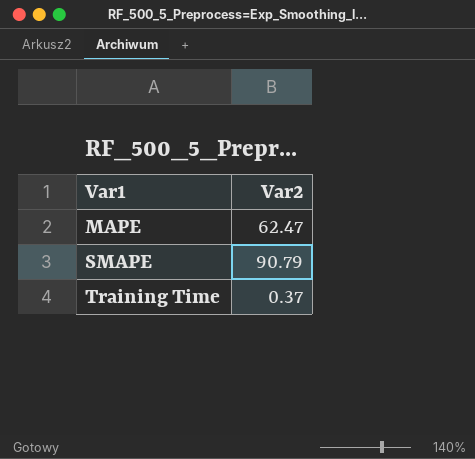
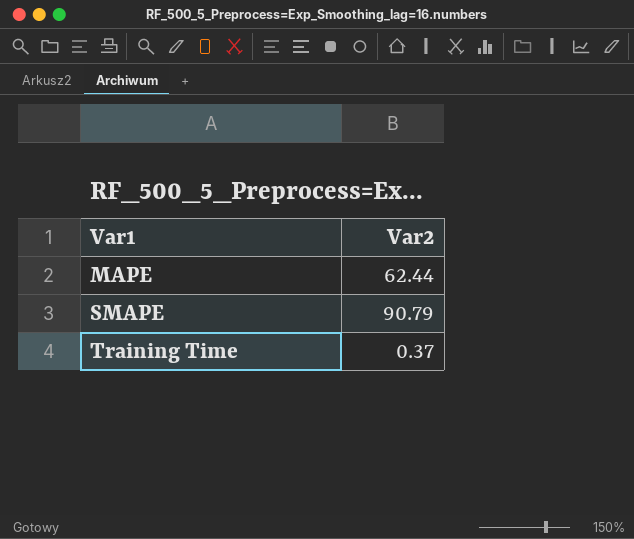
MAPE | Var2: 62.47 -> 62.44

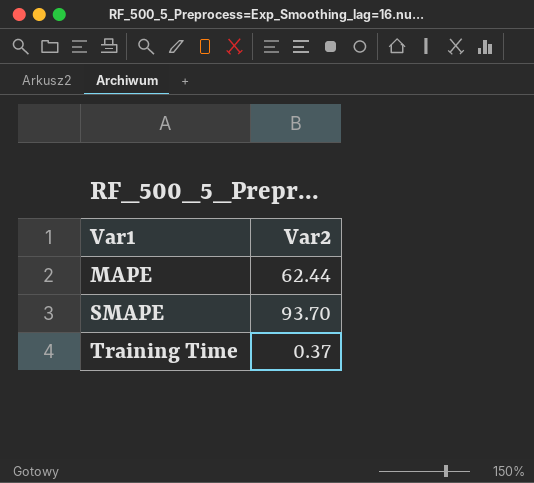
SMAPE | Var2: 90.79 -> 93.70

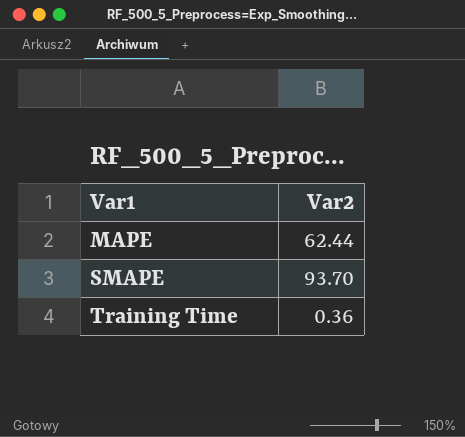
Training Time | Var2: 0.37 -> 0.36

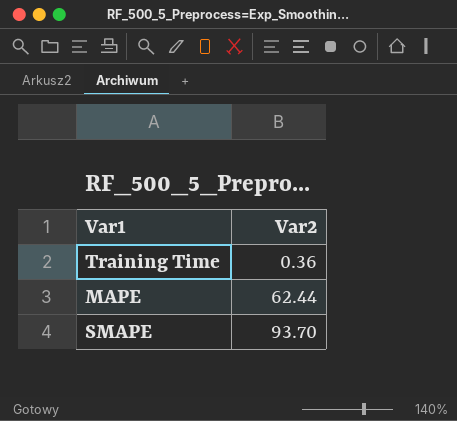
row order: Var1 ascending -> Var2 ascending

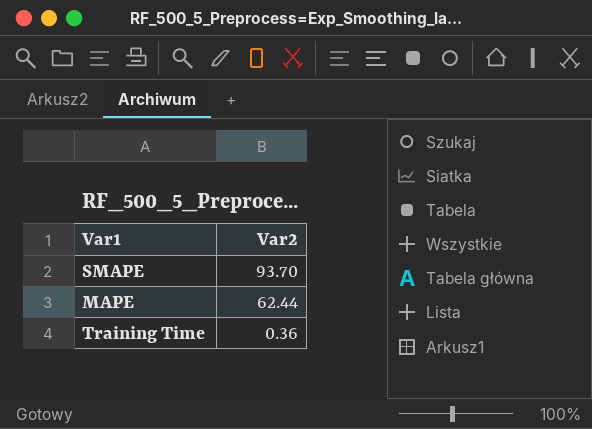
row order: Var2 ascending -> Var2 descending

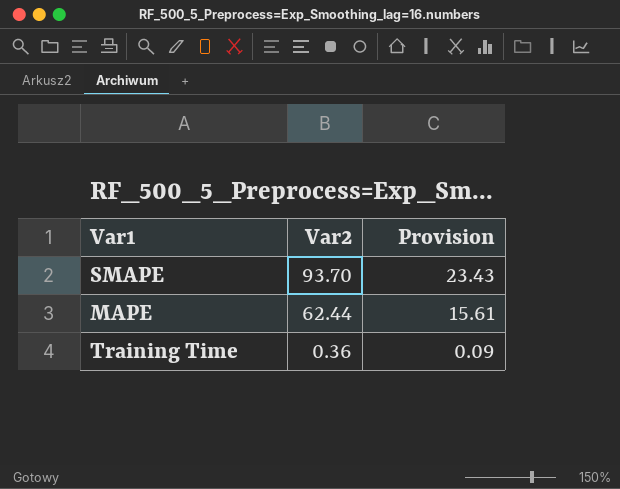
column Provision | formula: none -> [Var2] * 0.25

